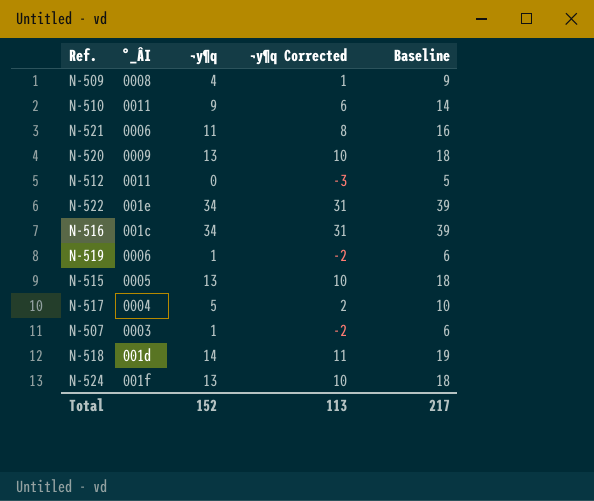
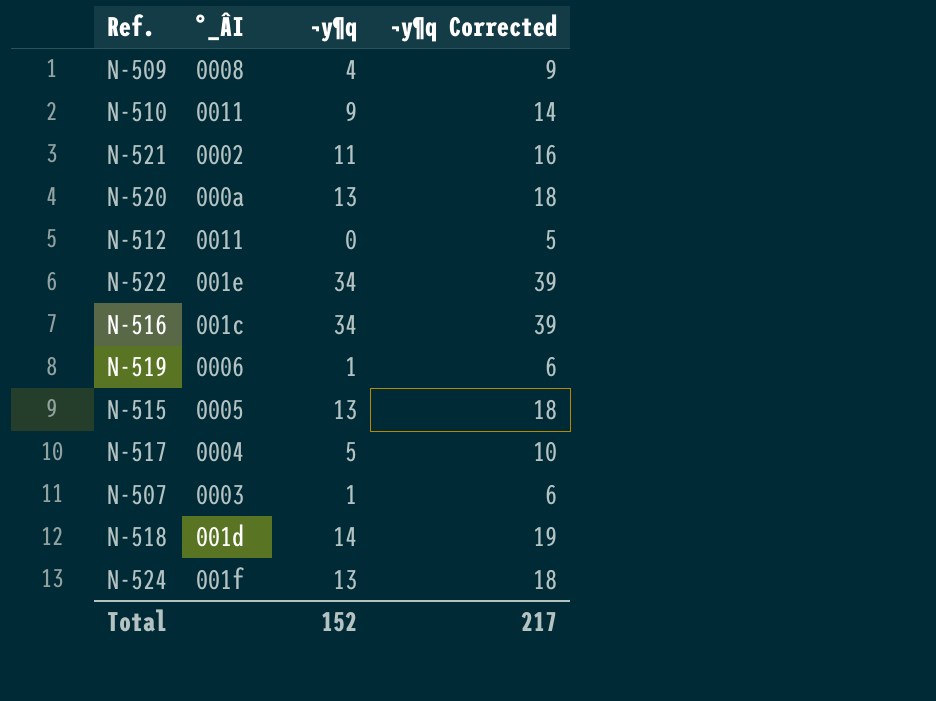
column Baseline | formula: [¬y¶q] + 5 -> none
column ¬y¶q Corrected | formula: [¬y¶q] - 3 -> [¬y¶q] + 5
N-521 | °_ÂI: 0006 -> 0002
N-520 | °_ÂI: 0009 -> 000a
Total | ¬y¶q Corrected: 113 -> 217

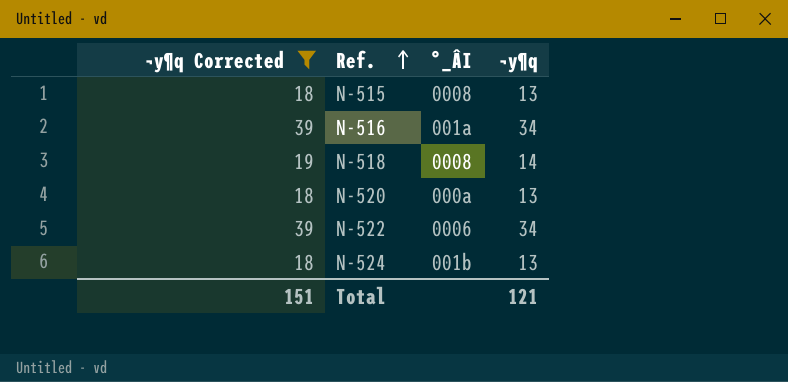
filter: none -> ¬y¶q Corrected >= 18
row order: none -> Ref. ascending
column ¬y¶q Corrected | position: 4 -> 1
N-515 | °_ÂI: 0005 -> 0008
N-516 | °_ÂI: 001c -> 001a
N-518 | °_ÂI: 001d -> 0008
N-522 | °_ÂI: 001e -> 0006
N-524 | °_ÂI: 001f -> 001b
Total | ¬y¶q Corrected: 217 -> 151
Total | ¬y¶q: 152 -> 121

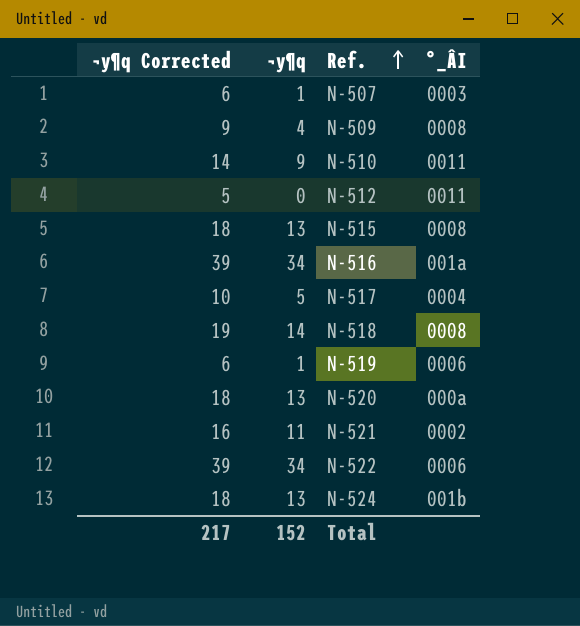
filter: ¬y¶q Corrected >= 18 -> none
column ¬y¶q | position: 4 -> 2
Total | ¬y¶q Corrected: 151 -> 217
Total | ¬y¶q: 121 -> 152

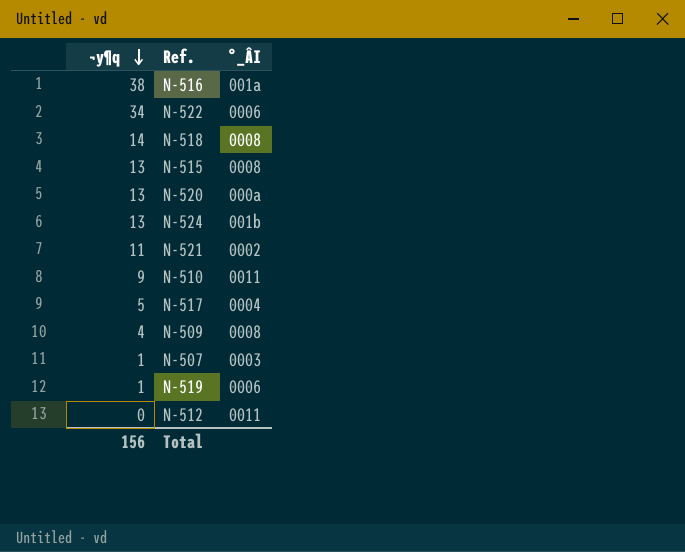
row order: Ref. ascending -> ¬y¶q descending
column ¬y¶q Corrected | formula: [¬y¶q] + 5 -> none
N-516 | ¬y¶q: 34 -> 38
Total | ¬y¶q: 152 -> 156

